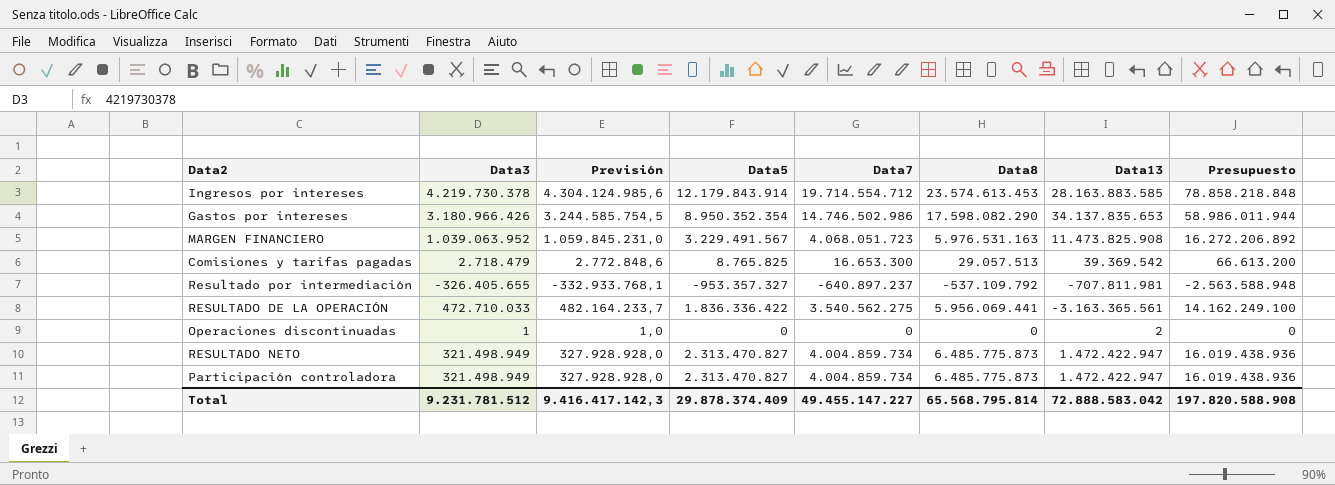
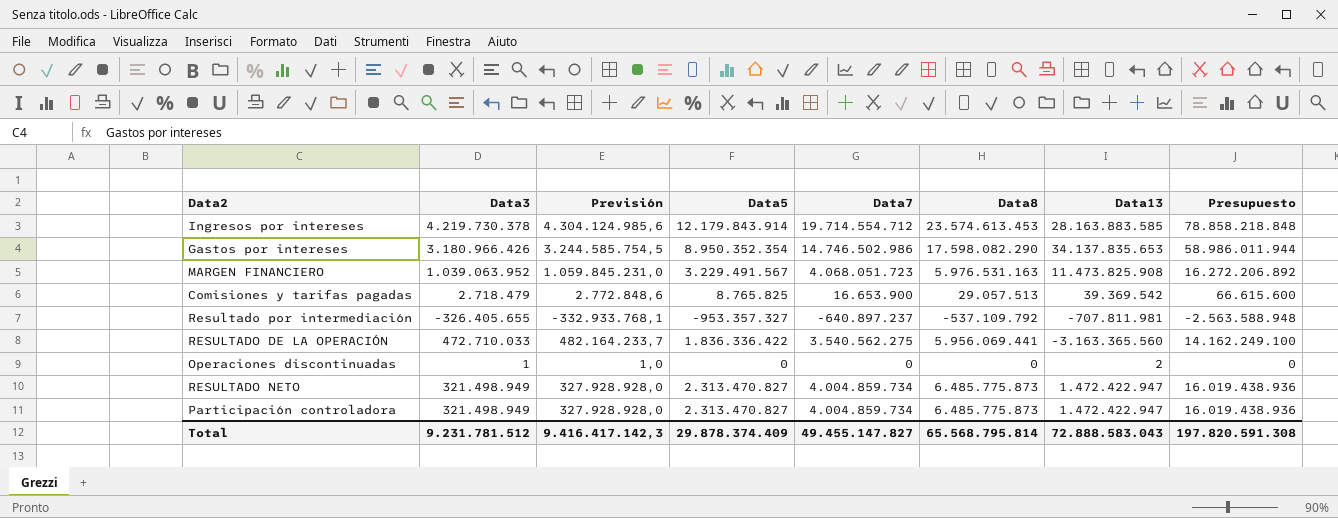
Comisiones y tarifas pagadas | Data7: 16.653.300 -> 16.653.900
Comisiones y tarifas pagadas | Presupuesto: 66.613.200 -> 66.615.600
RESULTADO DE LA OPERACIÓN | Data13: -3.163.365.561 -> -3.163.365.560
Total | Data7: 49.455.147.227 -> 49.455.147.827
Total | Data13: 72.888.583.042 -> 72.888.583.043
Total | Presupuesto: 197.820.588.908 -> 197.820.591.308

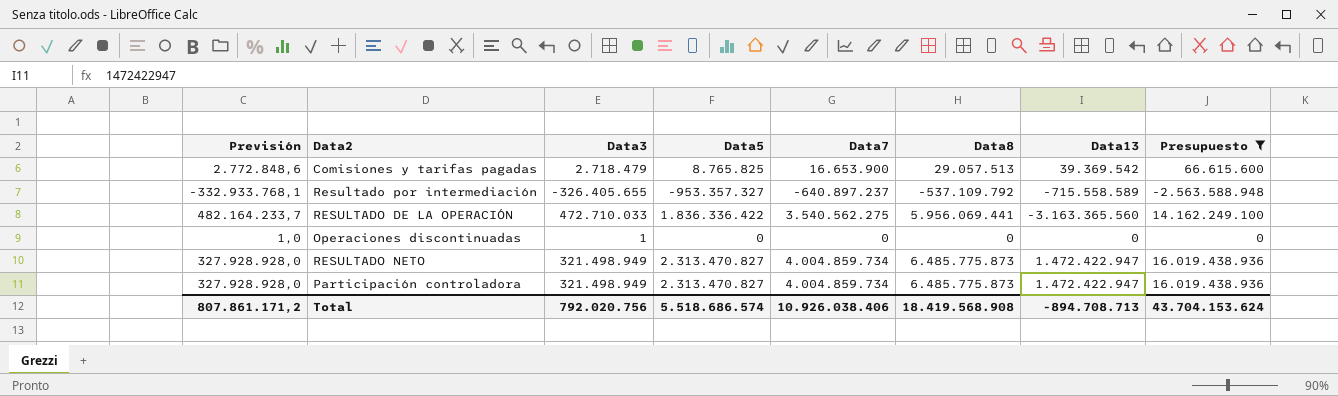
filter: none -> Presupuesto <= 16.019.438.936
column Previsión | position: 3 -> 1
Resultado por intermediación | Data13: -707.811.981 -> -715.558.589
Operaciones discontinuadas | Data13: 2 -> 0
Total | Previsión: 9.416.417.142,3 -> 807.861.171,2
Total | Data3: 9.231.781.512 -> 792.020.756
Total | Data5: 29.878.374.409 -> 5.518.686.574
Total | Data7: 49.455.147.827 -> 10.926.038.406
Total | Data8: 65.568.795.814 -> 18.419.568.908
Total | Data13: 72.888.583.043 -> -894.708.713
Total | Presupuesto: 197.820.591.308 -> 43.704.153.624

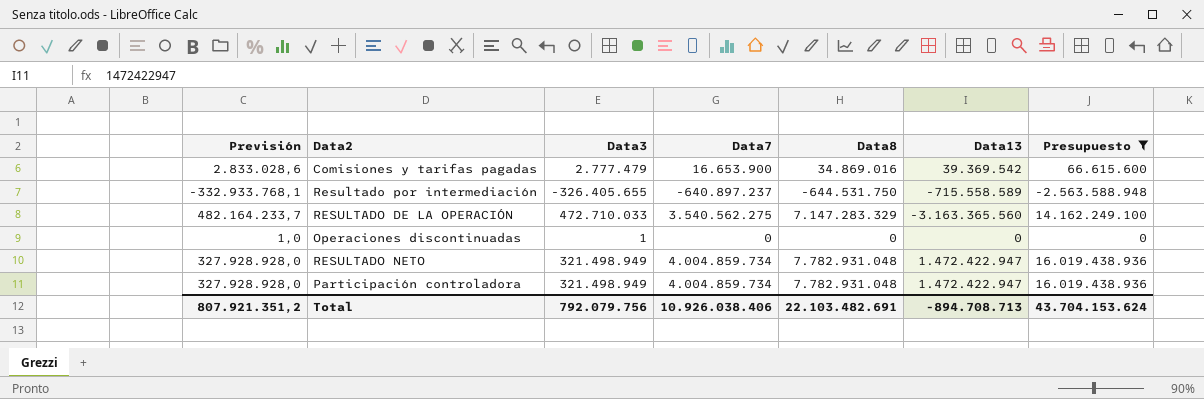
column Data5 | position: 4 -> none
Comisiones y tarifas pagadas | Previsión: 2.772.848,6 -> 2.833.028,6
Comisiones y tarifas pagadas | Data3: 2.718.479 -> 2.777.479
Comisiones y tarifas pagadas | Data8: 29.057.513 -> 34.869.016
Resultado por intermediación | Data8: -537.109.792 -> -644.531.750
RESULTADO DE LA OPERACIÓN | Data8: 5.956.069.441 -> 7.147.283.329
RESULTADO NETO | Data8: 6.485.775.873 -> 7.782.931.048
Participación controladora | Data8: 6.485.775.873 -> 7.782.931.048
Total | Previsión: 807.861.171,2 -> 807.921.351,2
Total | Data3: 792.020.756 -> 792.079.756
Total | Data8: 18.419.568.908 -> 22.103.482.691

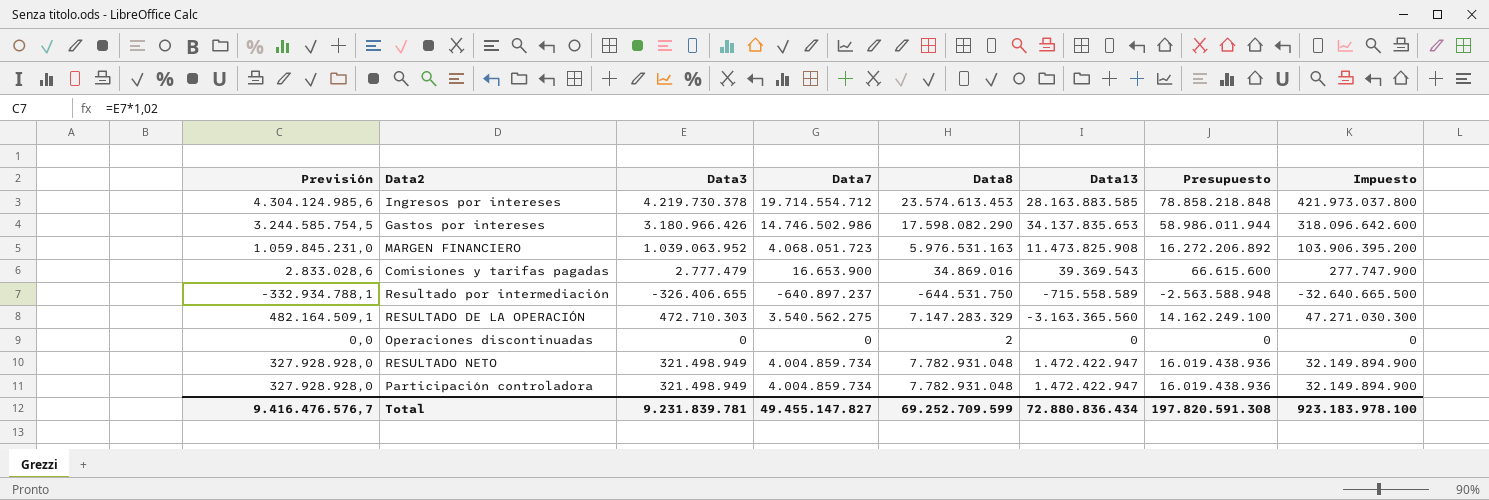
filter: Presupuesto <= 16.019.438.936 -> none
column Impuesto | formula: none -> [Data3] * 100
Comisiones y tarifas pagadas | Data13: 39.369.542 -> 39.369.543
Resultado por intermediación | Previsión: -332.933.768,1 -> -332.934.788,1
Resultado por intermediación | Data3: -326.405.655 -> -326.406.655
RESULTADO DE LA OPERACIÓN | Previsión: 482.164.233,7 -> 482.164.509,1
RESULTADO DE LA OPERACIÓN | Data3: 472.710.033 -> 472.710.303
Operaciones discontinuadas | Previsión: 1,0 -> 0,0
Operaciones discontinuadas | Data3: 1 -> 0
Operaciones discontinuadas | Data8: 0 -> 2
Total | Previsión: 807.921.351,2 -> 9.416.476.576,7
Total | Data3: 792.079.756 -> 9.231.839.781
Total | Data7: 10.926.038.406 -> 49.455.147.827
Total | Data8: 22.103.482.691 -> 69.252.709.599
Total | Data13: -894.708.713 -> 72.880.836.434
Total | Presupuesto: 43.704.153.624 -> 197.820.591.308

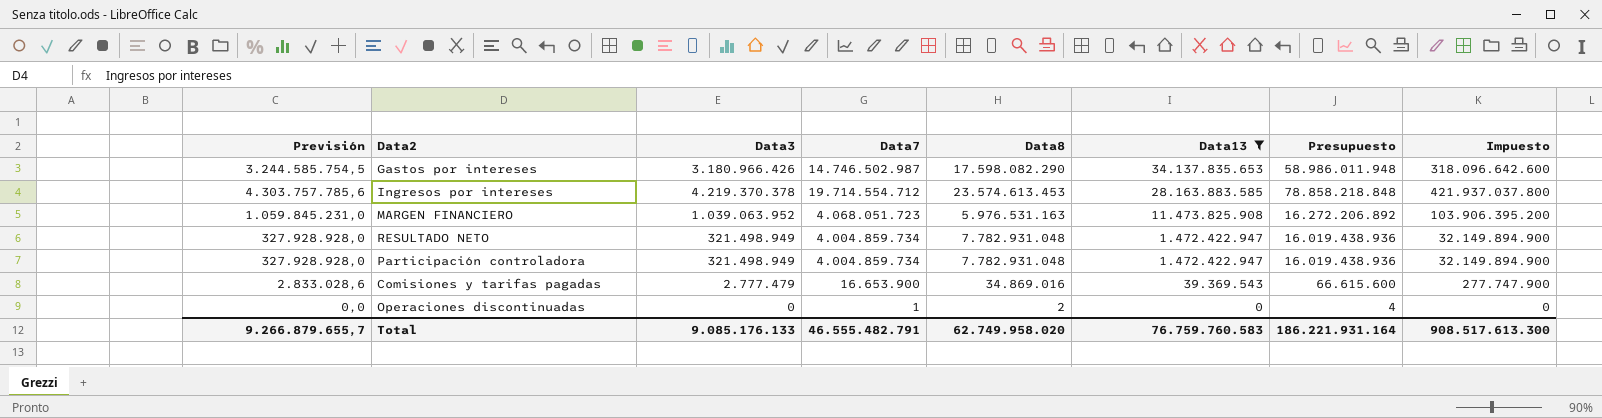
filter: none -> Data13 >= 0
row order: none -> Data13 descending
Gastos por intereses | Data7: 14.746.502.986 -> 14.746.502.987
Gastos por intereses | Presupuesto: 58.986.011.944 -> 58.986.011.948
Ingresos por intereses | Previsión: 4.304.124.985,6 -> 4.303.757.785,6
Ingresos por intereses | Data3: 4.219.730.378 -> 4.219.370.378
Ingresos por intereses | Impuesto: 421.973.037.800 -> 421.937.037.800
Operaciones discontinuadas | Data7: 0 -> 1
Operaciones discontinuadas | Presupuesto: 0 -> 4
Total | Previsión: 9.416.476.576,7 -> 9.266.879.655,7
Total | Data3: 9.231.839.781 -> 9.085.176.133
Total | Data7: 49.455.147.827 -> 46.555.482.791
Total | Data8: 69.252.709.599 -> 62.749.958.020
Total | Data13: 72.880.836.434 -> 76.759.760.583
Total | Presupuesto: 197.820.591.308 -> 186.221.931.164
Total | Impuesto: 923.183.978.100 -> 908.517.613.300

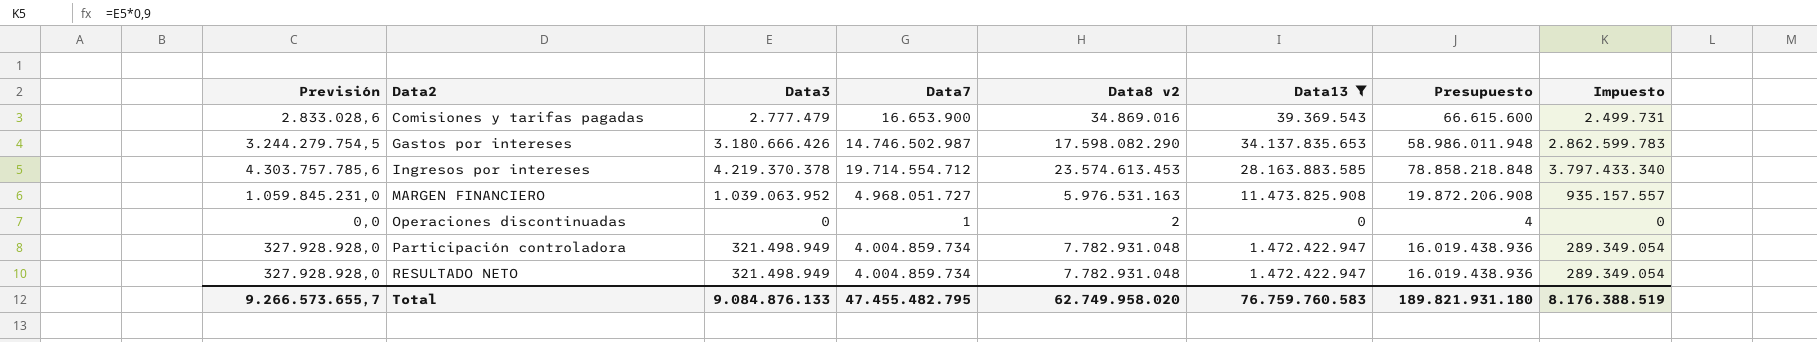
row order: Data13 descending -> Data2 ascending
column name: Data8 -> Data8 v2
column Impuesto | formula: [Data3] * 100 -> [Data3] * 0,9
Gastos por intereses | Previsión: 3.244.585.754,5 -> 3.244.279.754,5
Gastos por intereses | Data3: 3.180.966.426 -> 3.180.666.426
MARGEN FINANCIERO | Data7: 4.068.051.723 -> 4.968.051.727
MARGEN FINANCIERO | Presupuesto: 16.272.206.892 -> 19.872.206.908
Total | Previsión: 9.266.879.655,7 -> 9.266.573.655,7
Total | Data3: 9.085.176.133 -> 9.084.876.133
Total | Data7: 46.555.482.791 -> 47.455.482.795
Total | Presupuesto: 186.221.931.164 -> 189.821.931.180
Total | Impuesto: 908.517.613.300 -> 8.176.388.519

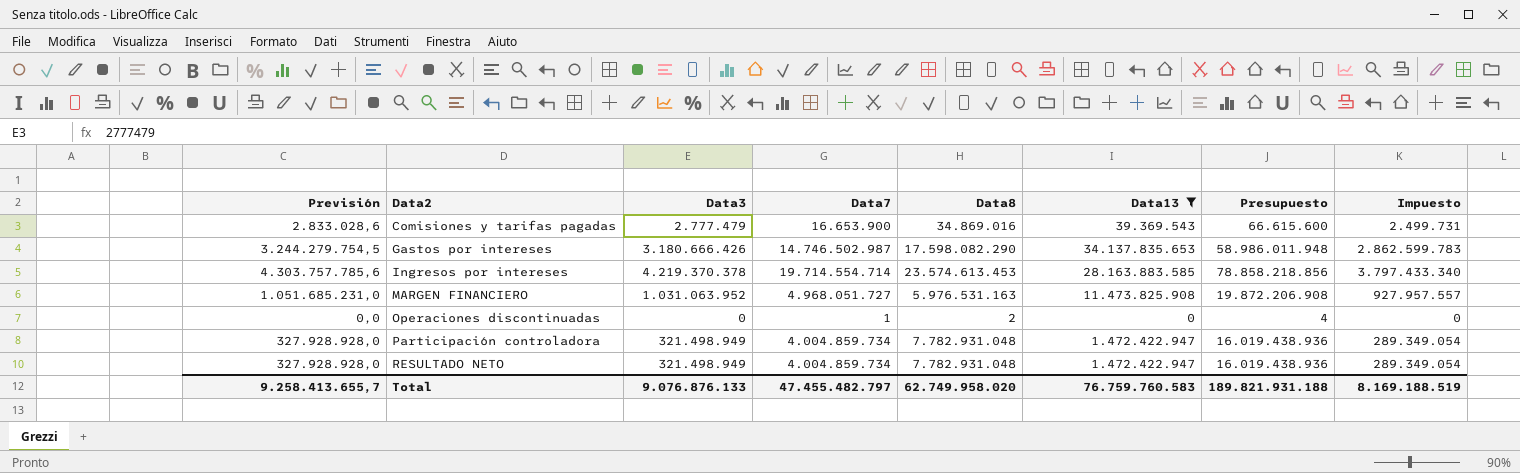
column name: Data8 v2 -> Data8
Ingresos por intereses | Data7: 19.714.554.712 -> 19.714.554.714
Ingresos por intereses | Presupuesto: 78.858.218.848 -> 78.858.218.856
MARGEN FINANCIERO | Previsión: 1.059.845.231,0 -> 1.051.685.231,0
MARGEN FINANCIERO | Data3: 1.039.063.952 -> 1.031.063.952
MARGEN FINANCIERO | Impuesto: 935.157.557 -> 927.957.557
Total | Previsión: 9.266.573.655,7 -> 9.258.413.655,7
Total | Data3: 9.084.876.133 -> 9.076.876.133
Total | Data7: 47.455.482.795 -> 47.455.482.797
Total | Presupuesto: 189.821.931.180 -> 189.821.931.188
Total | Impuesto: 8.176.388.519 -> 8.169.188.519

